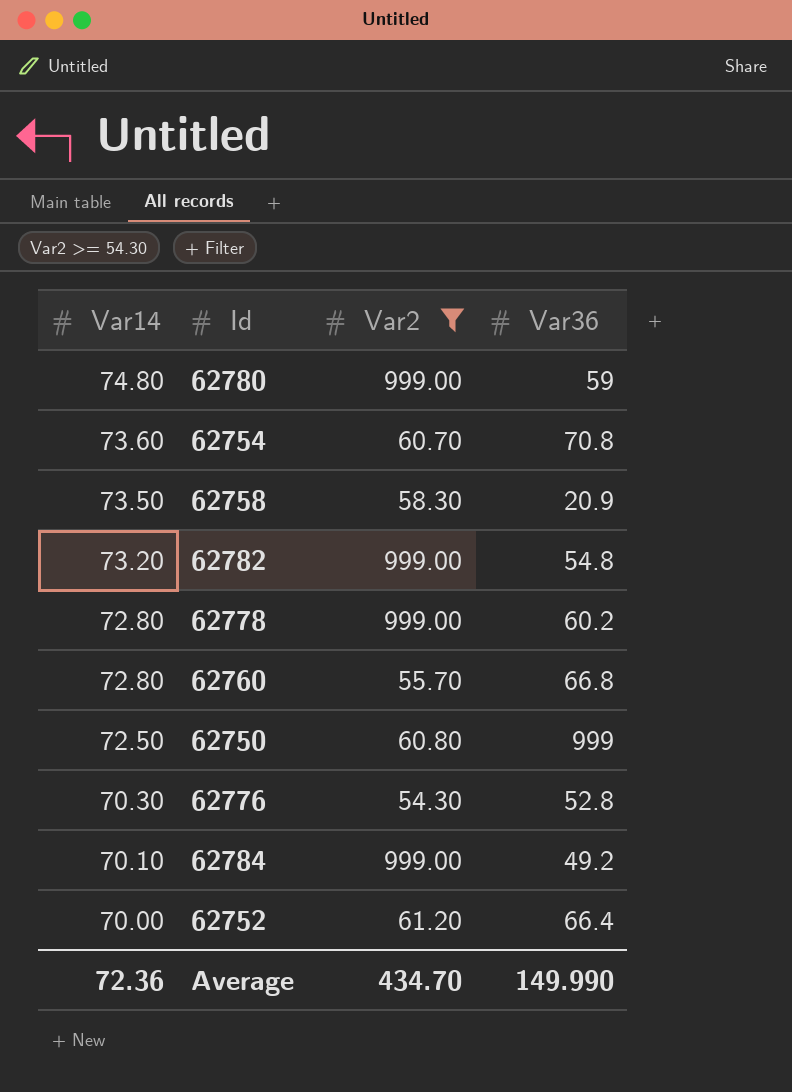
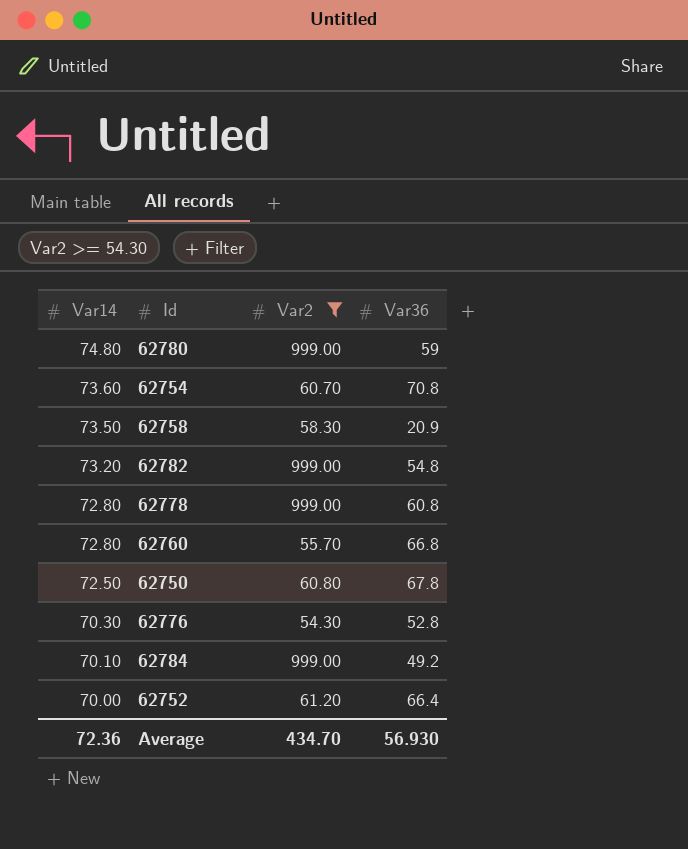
62778 | Var36: 60.2 -> 60.8
62750 | Var36: 999 -> 67.8
Average | Var36: 149.990 -> 56.930

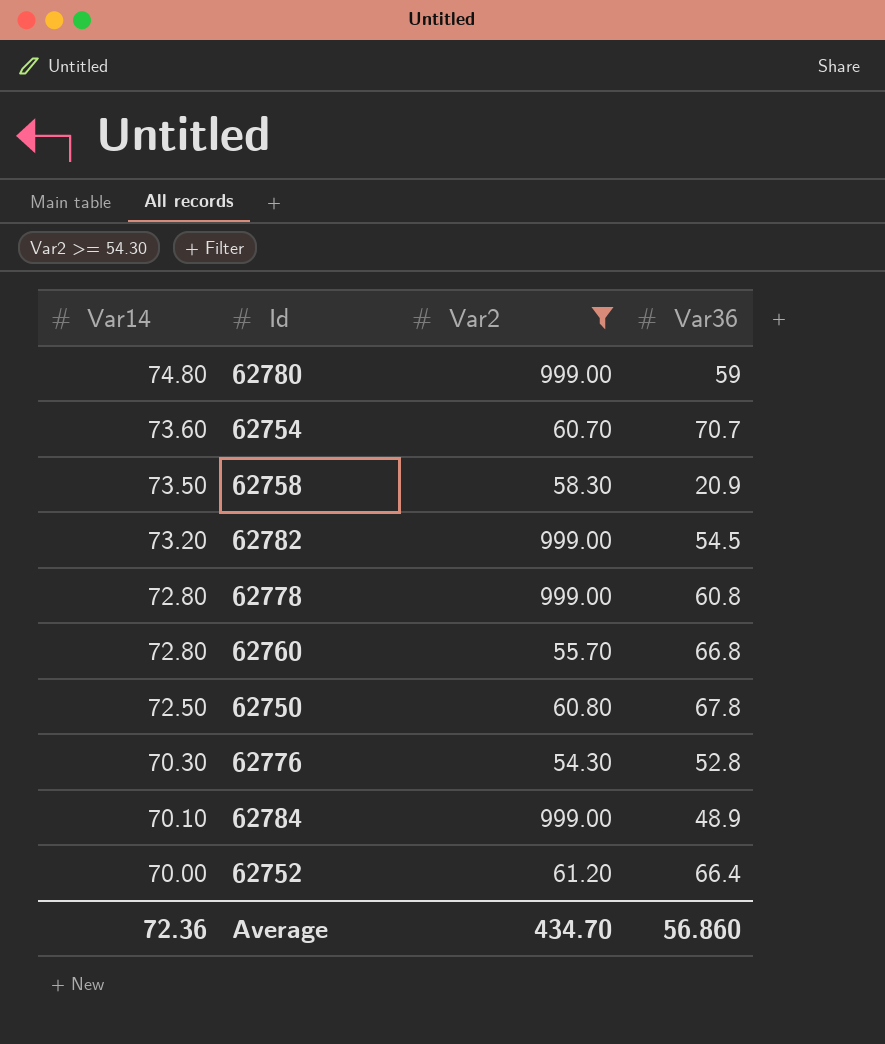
62754 | Var36: 70.8 -> 70.7
62782 | Var36: 54.8 -> 54.5
62784 | Var36: 49.2 -> 48.9
Average | Var36: 56.930 -> 56.860

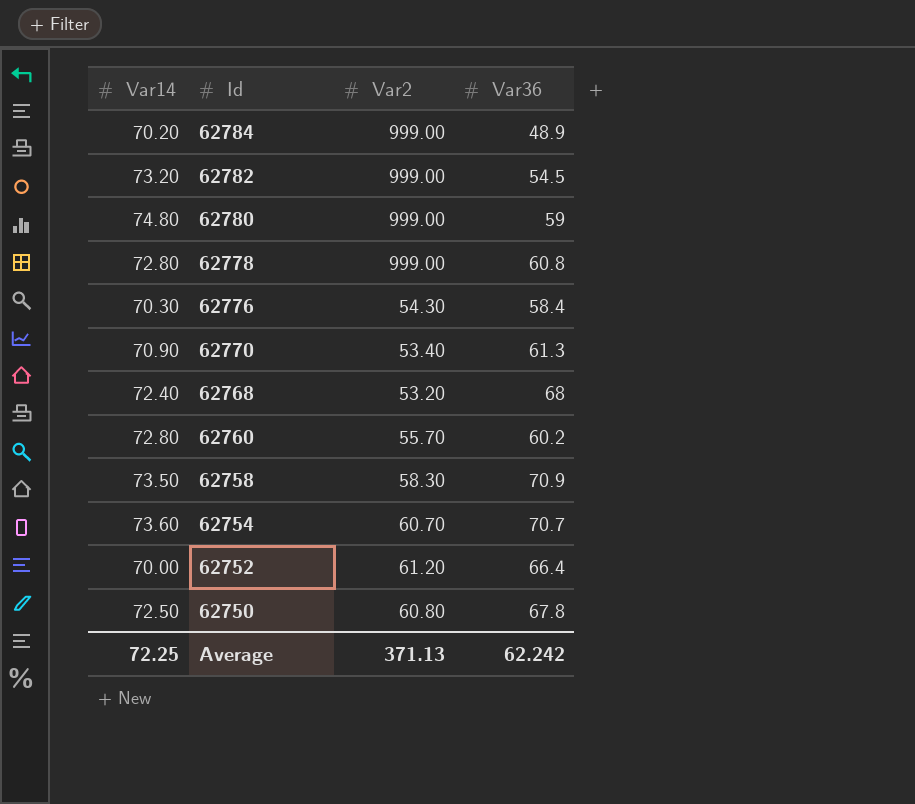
filter: Var2 >= 54.30 -> none
row order: Var14 descending -> Id descending
62784 | Var14: 70.10 -> 70.20
62776 | Var36: 52.8 -> 58.4
62760 | Var36: 66.8 -> 60.2
62758 | Var36: 20.9 -> 70.9
Average | Var14: 72.36 -> 72.25
Average | Var2: 434.70 -> 371.13
Average | Var36: 56.860 -> 62.242

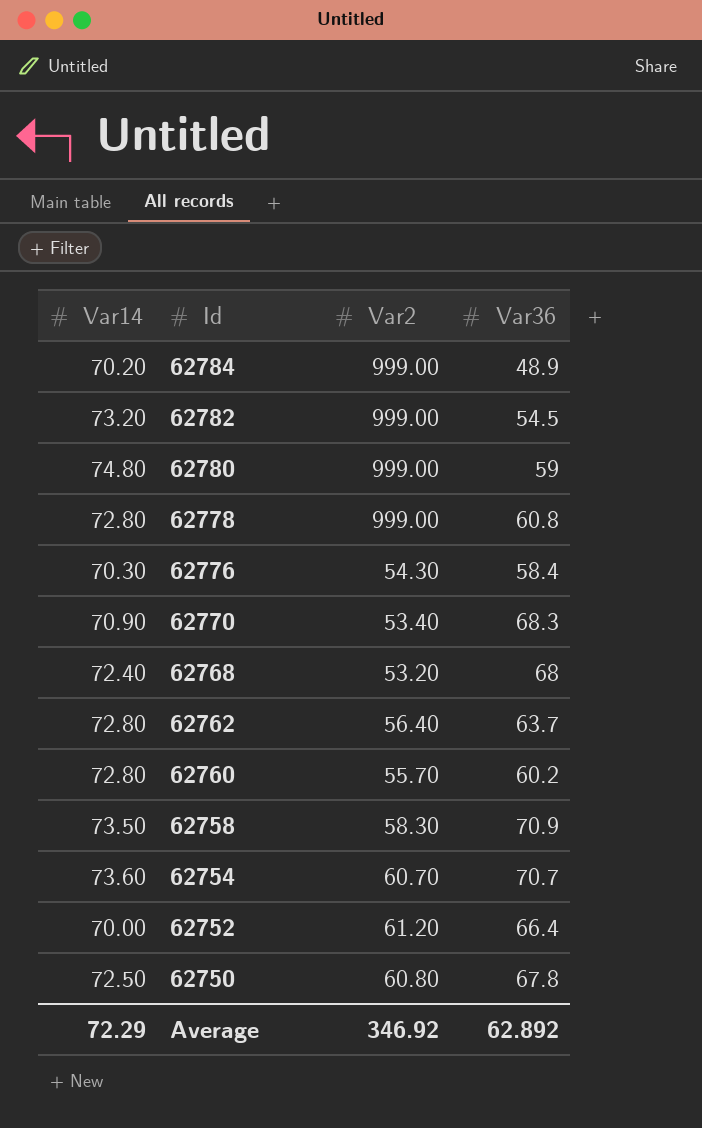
62770 | Var36: 61.3 -> 68.3
row 62762: none -> 72.80 | 56.40 | 63.7
Average | Var14: 72.25 -> 72.29
Average | Var2: 371.13 -> 346.92
Average | Var36: 62.242 -> 62.892

